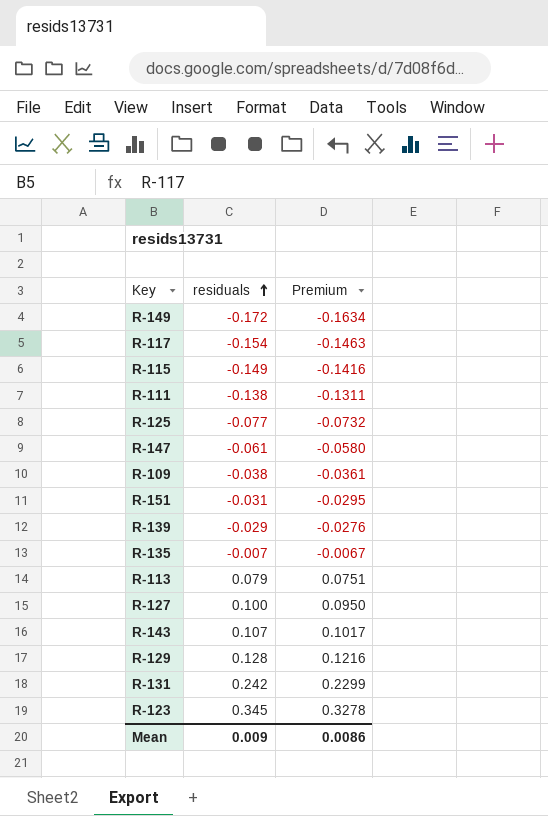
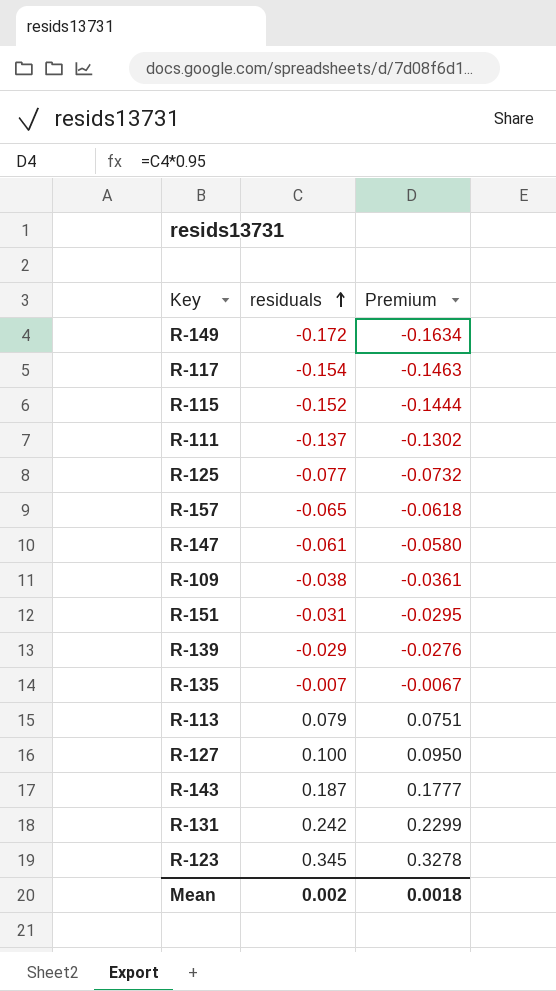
row R-129: 0.128 | 0.1216 -> none
R-115 | residuals: -0.149 -> -0.152
R-115 | Premium: -0.1416 -> -0.1444
R-111 | residuals: -0.138 -> -0.137
R-111 | Premium: -0.1311 -> -0.1302
row R-157: none -> -0.065 | -0.0618
R-143 | residuals: 0.107 -> 0.187
R-143 | Premium: 0.1017 -> 0.1777
Mean | residuals: 0.009 -> 0.002
Mean | Premium: 0.0086 -> 0.0018

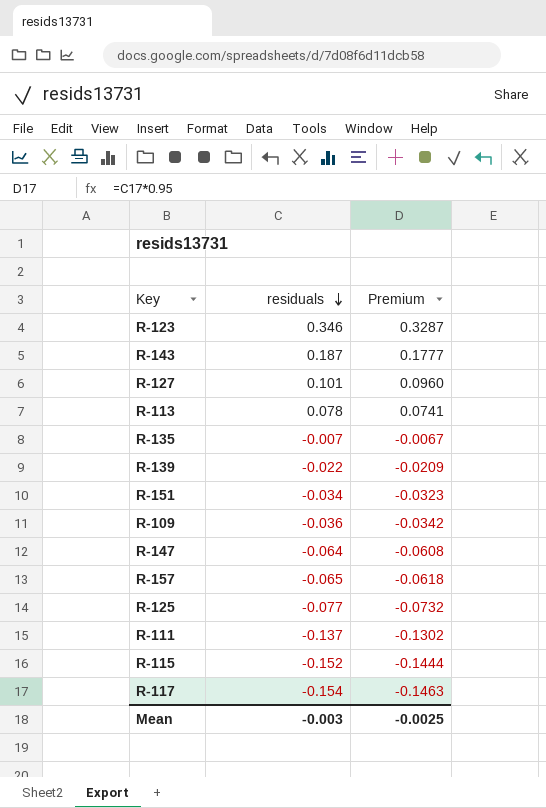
row order: residuals ascending -> residuals descending
row R-149: -0.172 | -0.1634 -> none
row R-131: 0.242 | 0.2299 -> none
R-123 | residuals: 0.345 -> 0.346
R-123 | Premium: 0.3278 -> 0.3287
R-127 | residuals: 0.100 -> 0.101
R-127 | Premium: 0.0950 -> 0.0960
R-113 | residuals: 0.079 -> 0.078
R-113 | Premium: 0.0751 -> 0.0741
R-139 | residuals: -0.029 -> -0.022
R-139 | Premium: -0.0276 -> -0.0209
R-151 | residuals: -0.031 -> -0.034
R-151 | Premium: -0.0295 -> -0.0323
R-109 | residuals: -0.038 -> -0.036
R-109 | Premium: -0.0361 -> -0.0342
R-147 | residuals: -0.061 -> -0.064
R-147 | Premium: -0.0580 -> -0.0608
Mean | residuals: 0.002 -> -0.003
Mean | Premium: 0.0018 -> -0.0025

